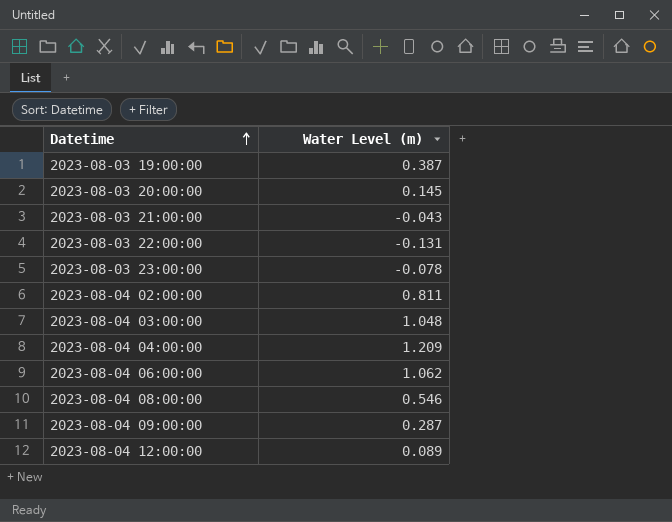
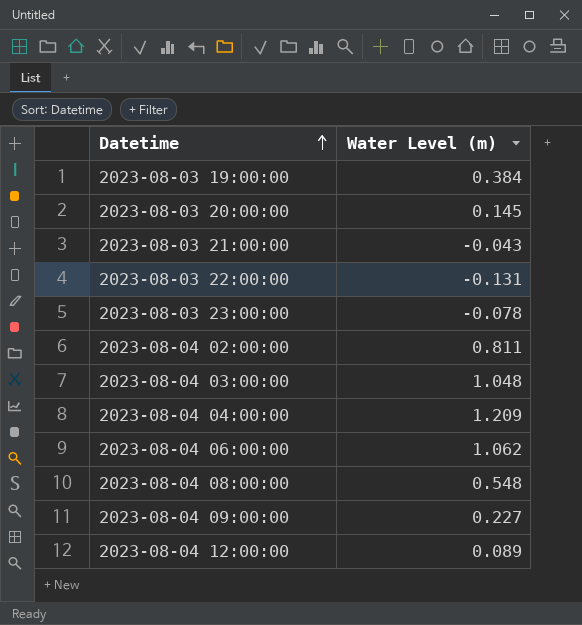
2023-08-03 19:00:00 | Water Level (m): 0.387 -> 0.384
2023-08-04 08:00:00 | Water Level (m): 0.546 -> 0.548
2023-08-04 09:00:00 | Water Level (m): 0.287 -> 0.227

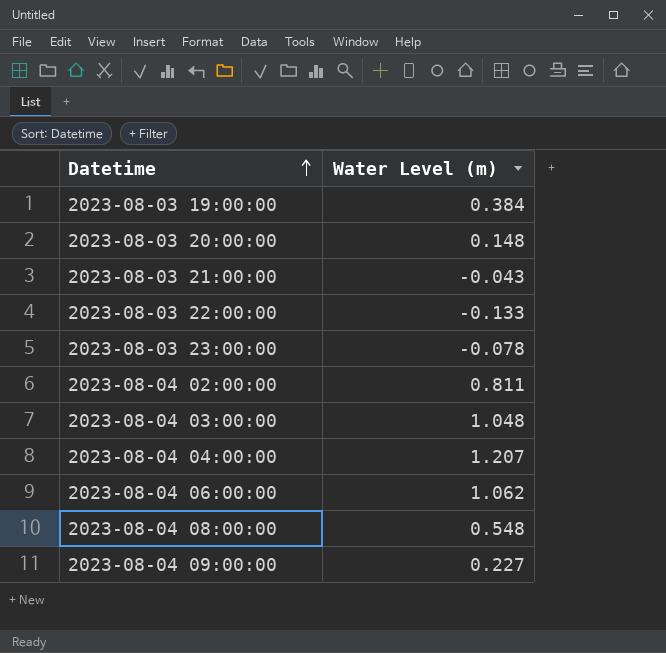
row 2023-08-04 12:00:00: 0.089 -> none
2023-08-03 20:00:00 | Water Level (m): 0.145 -> 0.148
2023-08-03 22:00:00 | Water Level (m): -0.131 -> -0.133
2023-08-04 04:00:00 | Water Level (m): 1.209 -> 1.207

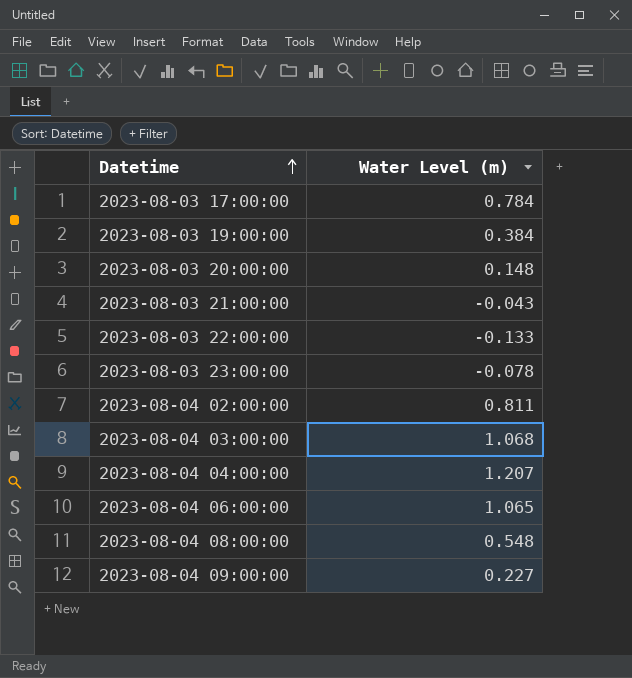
row 2023-08-03 17:00:00: none -> 0.784
2023-08-04 03:00:00 | Water Level (m): 1.048 -> 1.068
2023-08-04 06:00:00 | Water Level (m): 1.062 -> 1.065

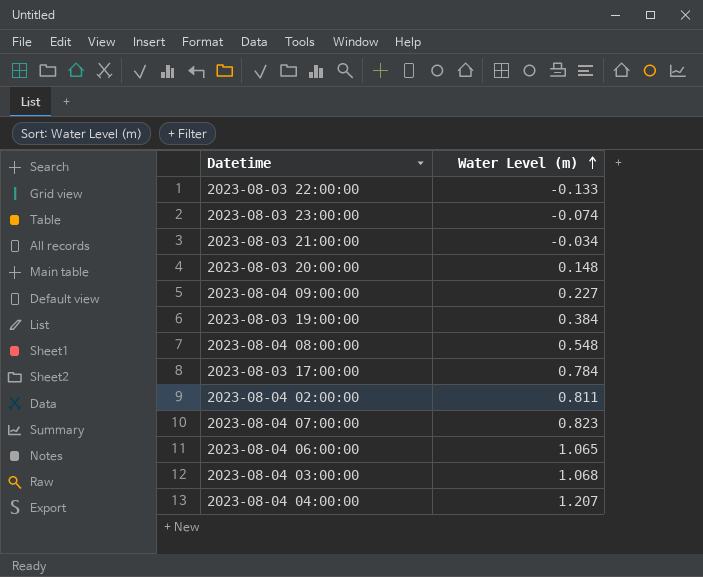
row order: Datetime ascending -> Water Level (m) ascending
2023-08-03 23:00:00 | Water Level (m): -0.078 -> -0.074
2023-08-03 21:00:00 | Water Level (m): -0.043 -> -0.034
row 2023-08-04 07:00:00: none -> 0.823

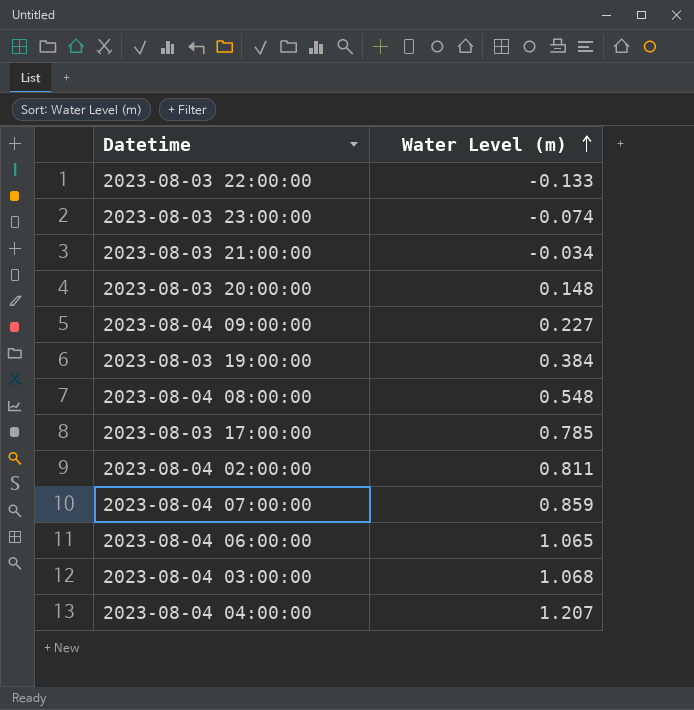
2023-08-03 17:00:00 | Water Level (m): 0.784 -> 0.785
2023-08-04 07:00:00 | Water Level (m): 0.823 -> 0.859

